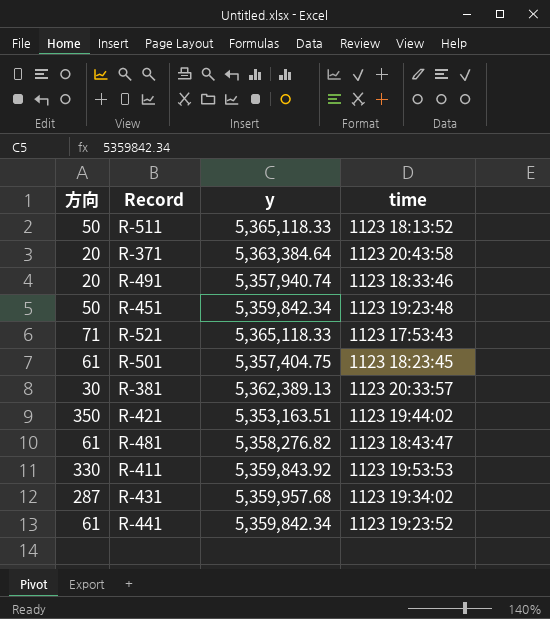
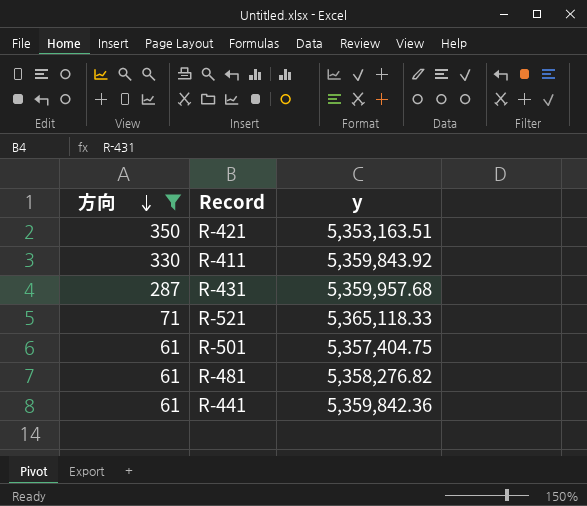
filter: none -> 方向 >= 61
row order: none -> 方向 descending
column time | position: 4 -> none
R-441 | y: 5,359,842.34 -> 5,359,842.36

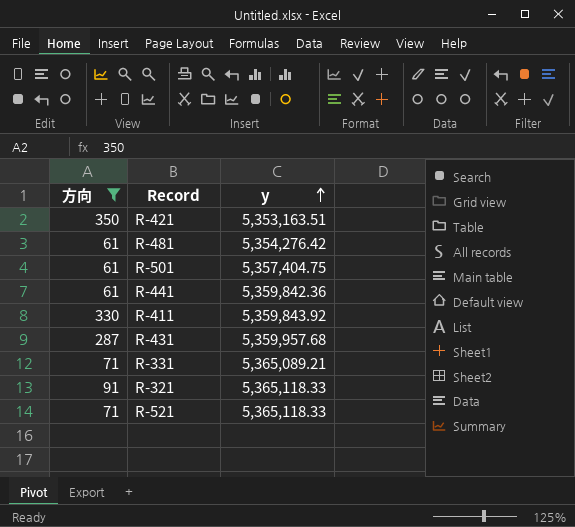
row order: 方向 descending -> y ascending
R-481 | y: 5,358,276.82 -> 5,354,276.42
row R-331: none -> 71 | 5,365,089.21
row R-321: none -> 91 | 5,365,118.33

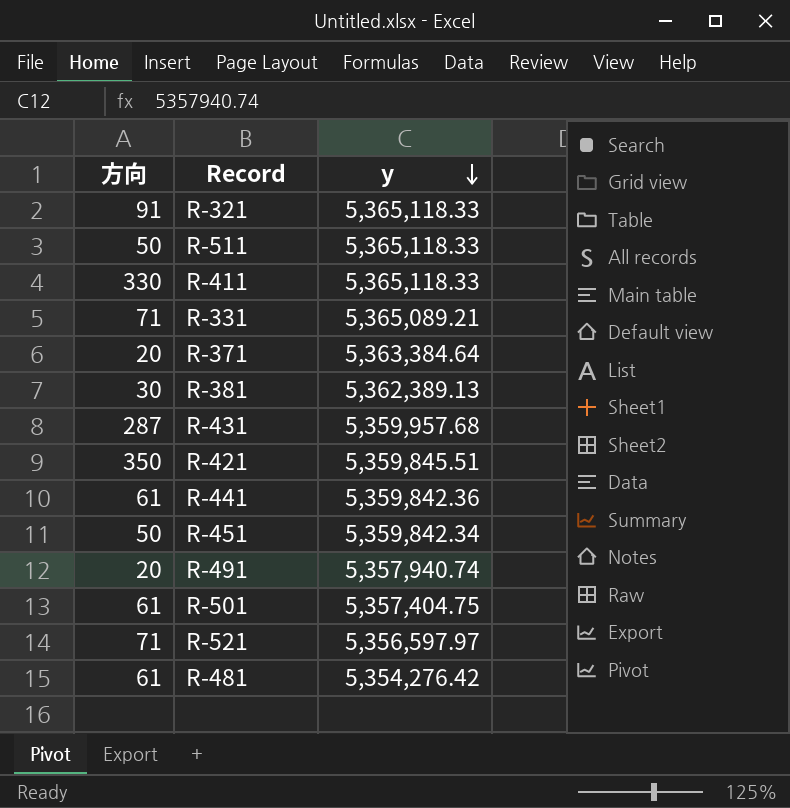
filter: 方向 >= 61 -> none
row order: y ascending -> y descending
R-411 | y: 5,359,843.92 -> 5,365,118.33
R-421 | y: 5,353,163.51 -> 5,359,845.51
R-521 | y: 5,365,118.33 -> 5,356,597.97

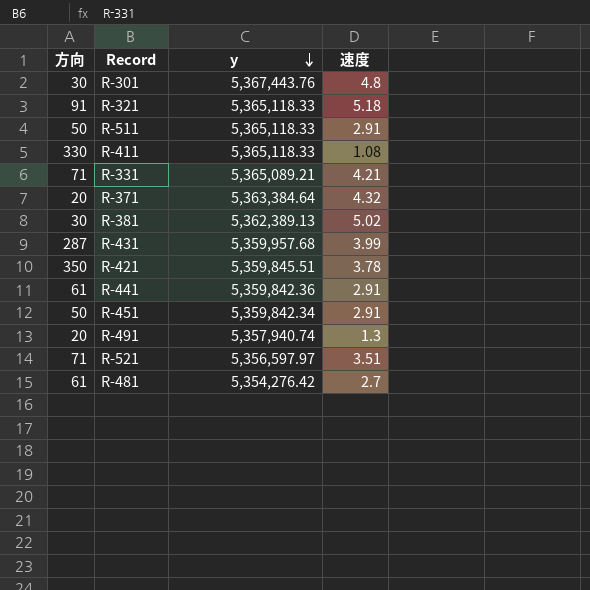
column 速度 | position: none -> 4
row R-501: 61 | 5,357,404.75 -> none
row R-301: none -> 30 | 5,367,443.76 | 4.8

